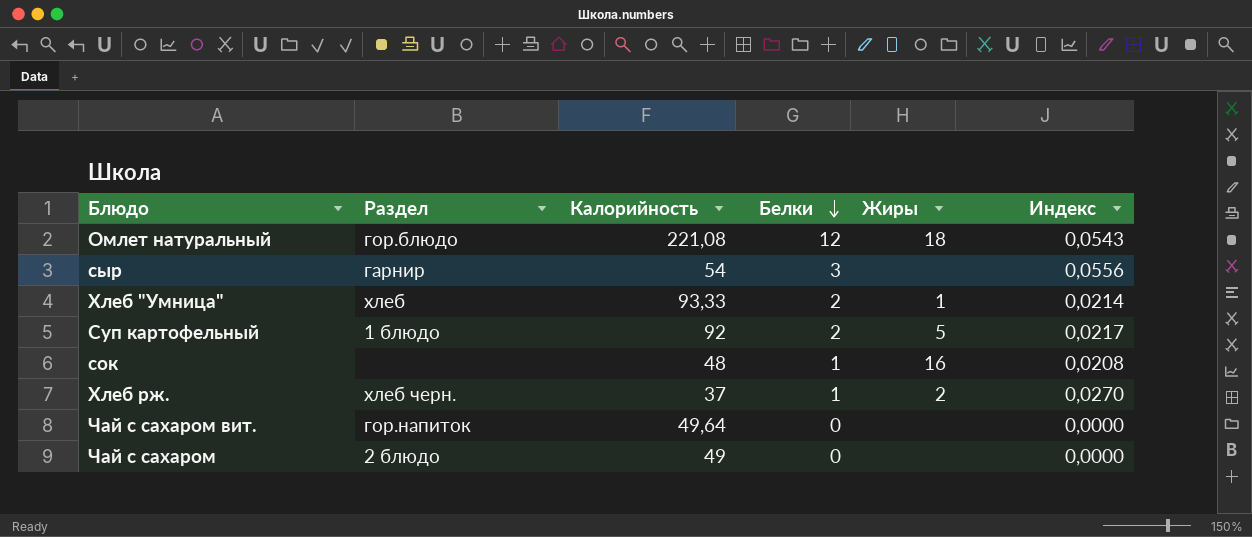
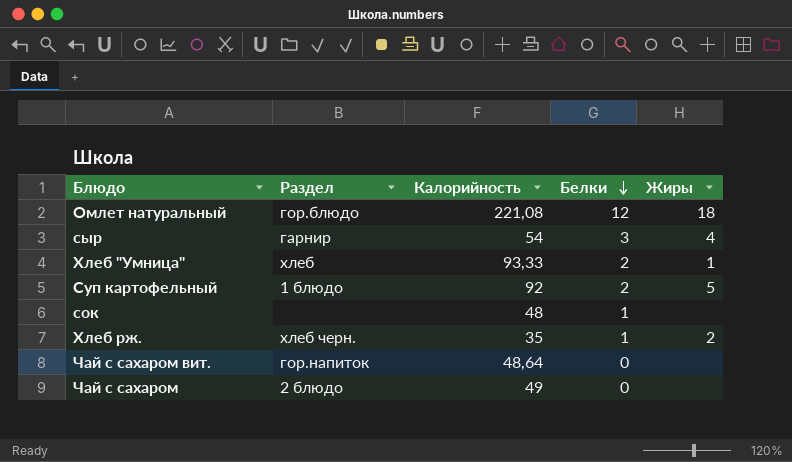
column Индекс | formula: [Белки] / [Калорийность] -> none
сыр | Жиры: none -> 4
сок | Жиры: 16 -> none
Хлеб рж. | Калорийность: 37 -> 35
Чай с сахаром вит. | Калорийность: 49,64 -> 48,64

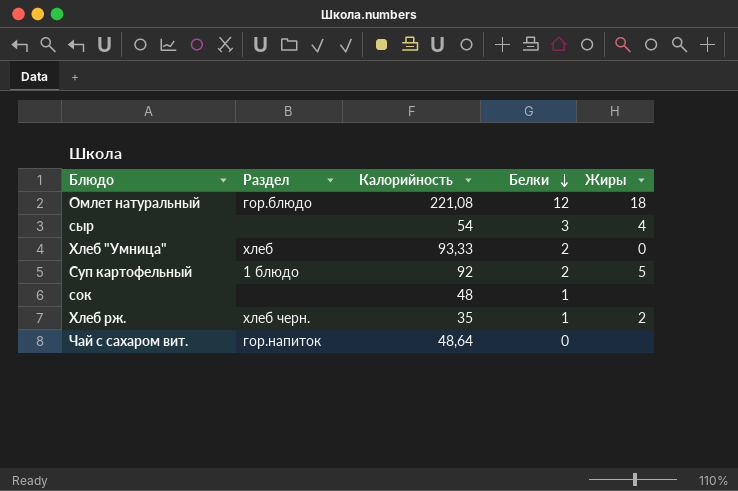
row Чай с сахаром: 2 блюдо | 49 | 0 | none -> none
сыр | Раздел: гарнир -> none
Хлеб "Умница" | Жиры: 1 -> 0

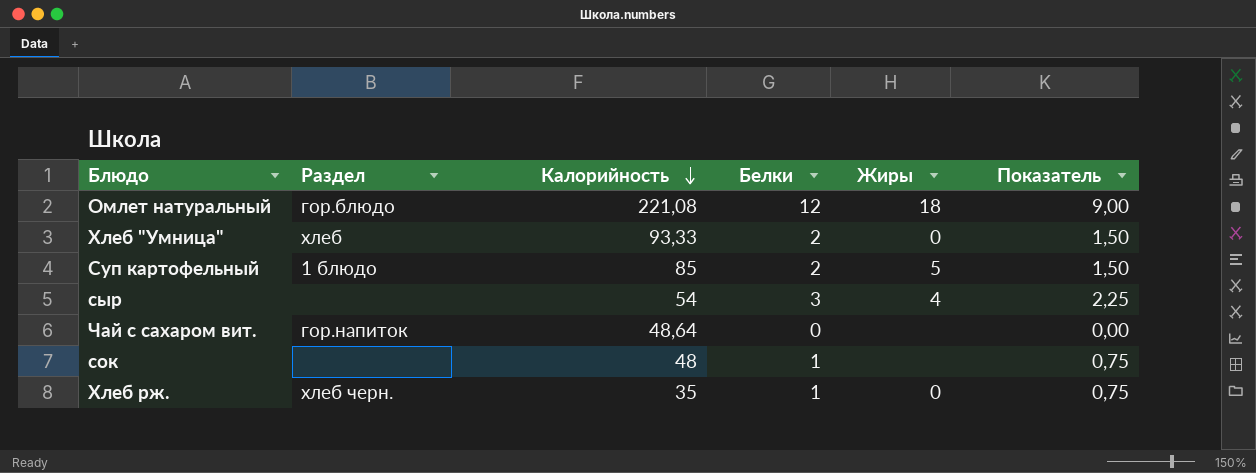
row order: Белки descending -> Калорийность descending
column Показатель | formula: none -> [Белки] * 0,75
Суп картофельный | Калорийность: 92 -> 85
Хлеб рж. | Жиры: 2 -> 0

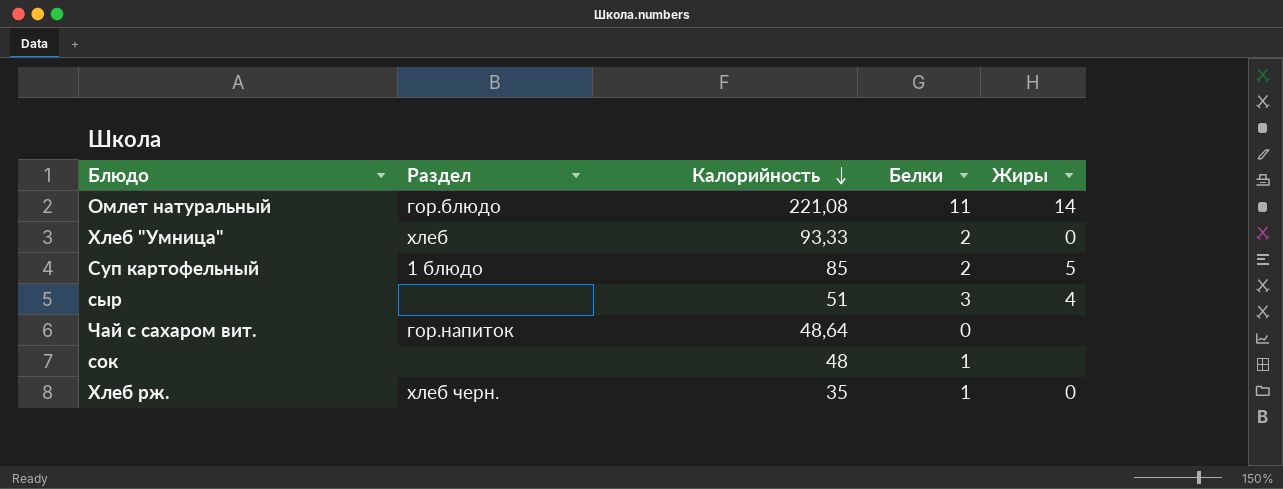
column Показатель | formula: [Белки] * 0,75 -> none
Омлет натуральный | Белки: 12 -> 11
Омлет натуральный | Жиры: 18 -> 14
сыр | Калорийность: 54 -> 51

